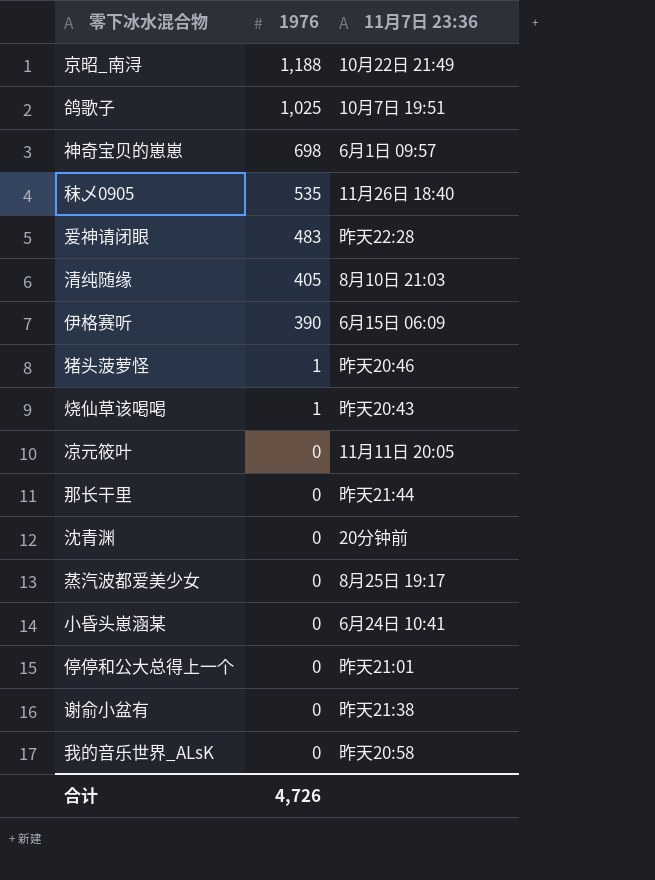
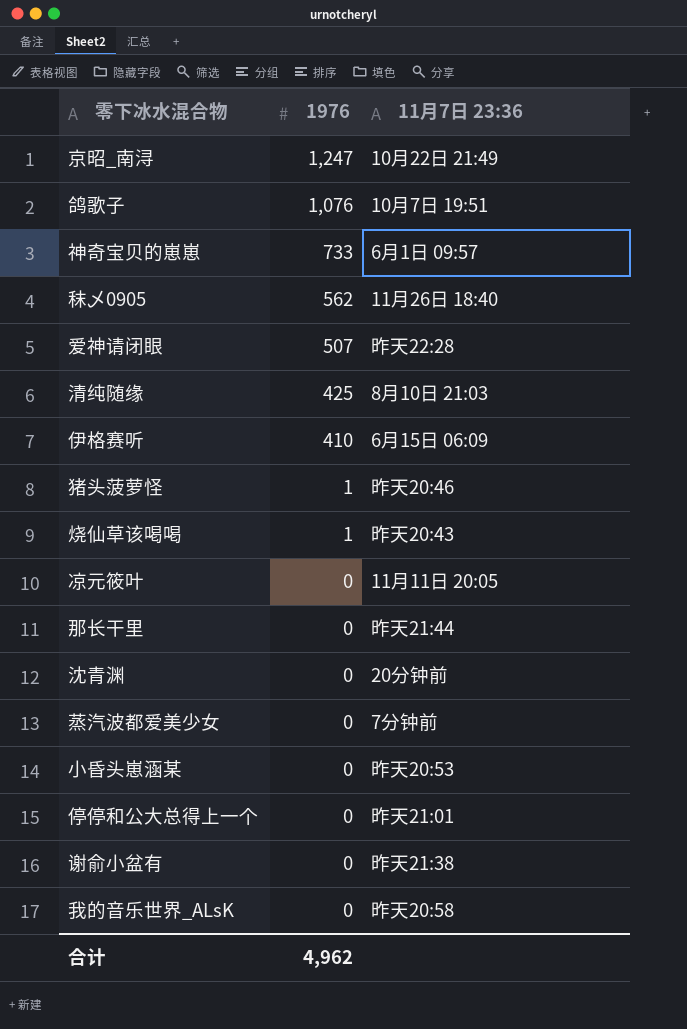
京昭_南浔 | 1976: 1,188 -> 1,247
鸽歌子 | 1976: 1,025 -> 1,076
神奇宝贝的崽崽 | 1976: 698 -> 733
秣乄0905 | 1976: 535 -> 562
爱神请闭眼 | 1976: 483 -> 507
清纯随缘 | 1976: 405 -> 425
伊格赛听 | 1976: 390 -> 410
蒸汽波都爱美少女 | 11月7日 23:36: 8月25日 19:17 -> 7分钟前
小昏头崽涵某 | 11月7日 23:36: 6月24日 10:41 -> 昨天20:53
合计 | 1976: 4,726 -> 4,962

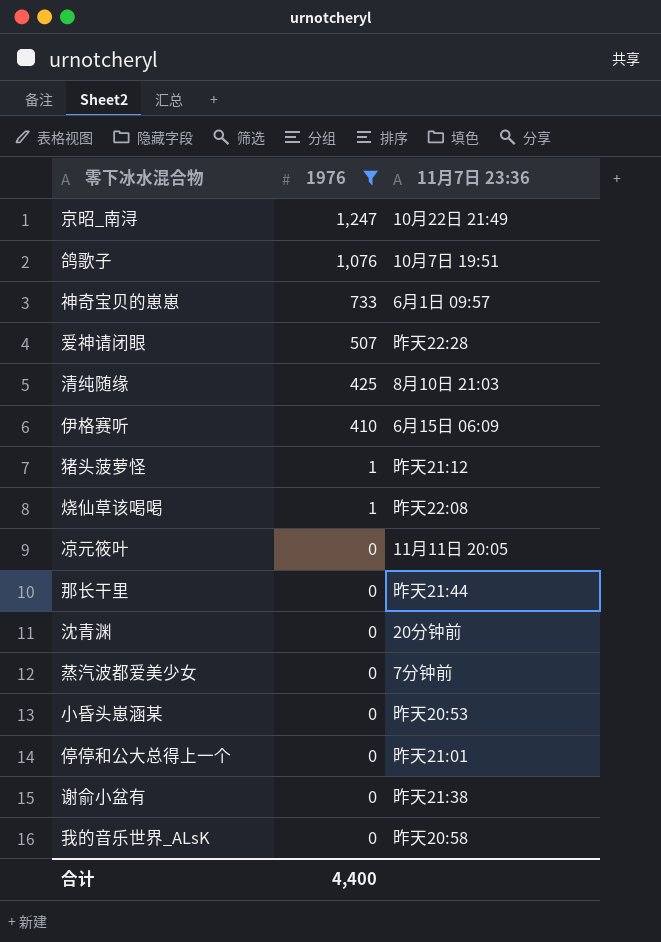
filter: none -> 1976 != 562
猪头菠萝怪 | 11月7日 23:36: 昨天20:46 -> 昨天21:12
烧仙草该喝喝 | 11月7日 23:36: 昨天20:43 -> 昨天22:08
合计 | 1976: 4,962 -> 4,400

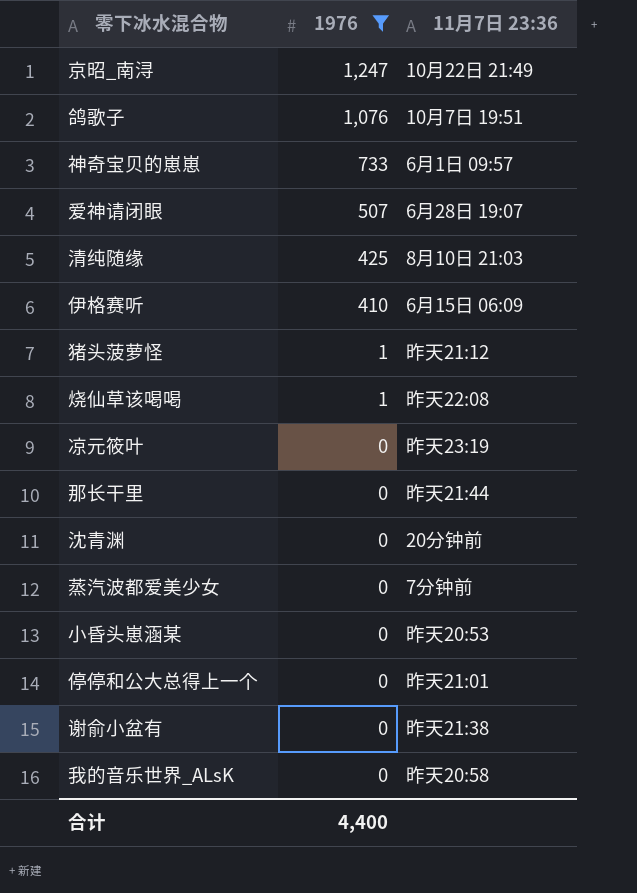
爱神请闭眼 | 11月7日 23:36: 昨天22:28 -> 6月28日 19:07
凉元筱叶 | 11月7日 23:36: 11月11日 20:05 -> 昨天23:19

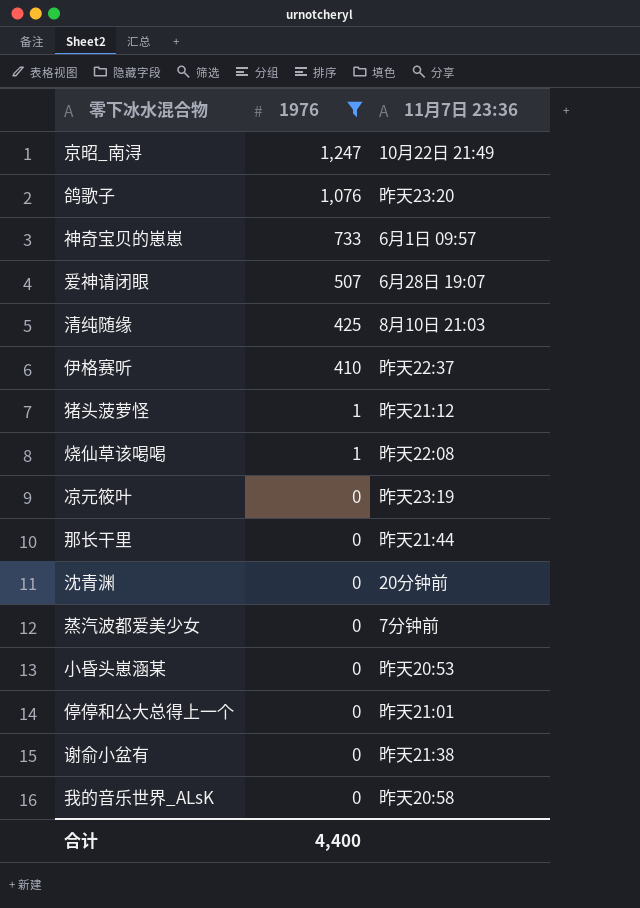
鸽歌子 | 11月7日 23:36: 10月7日 19:51 -> 昨天23:20
伊格赛听 | 11月7日 23:36: 6月15日 06:09 -> 昨天22:37

